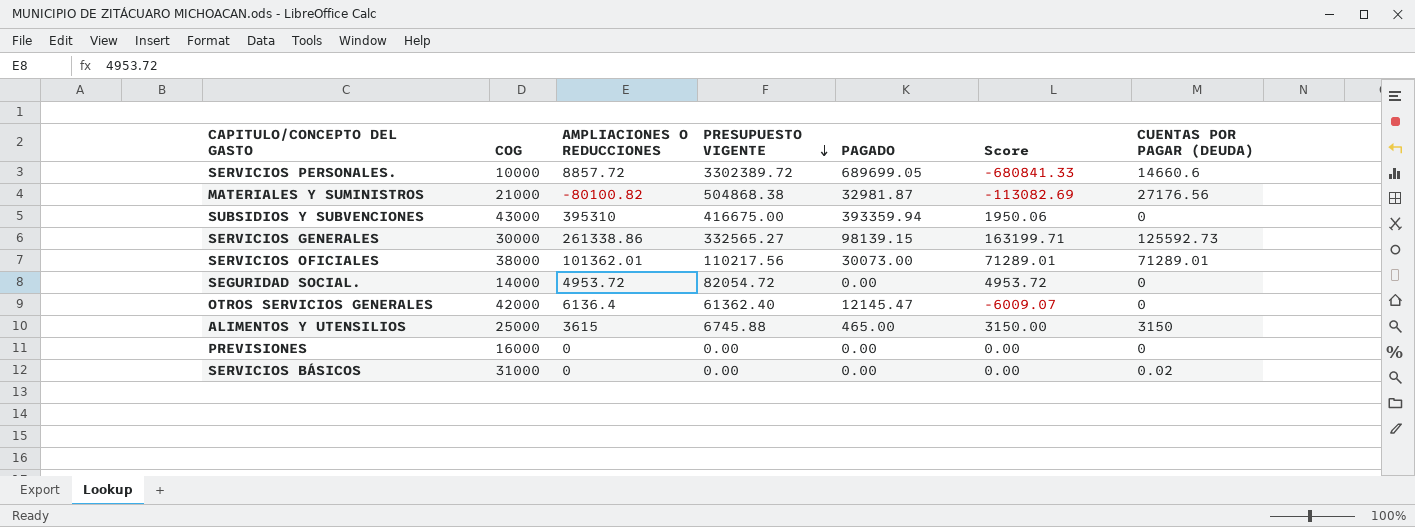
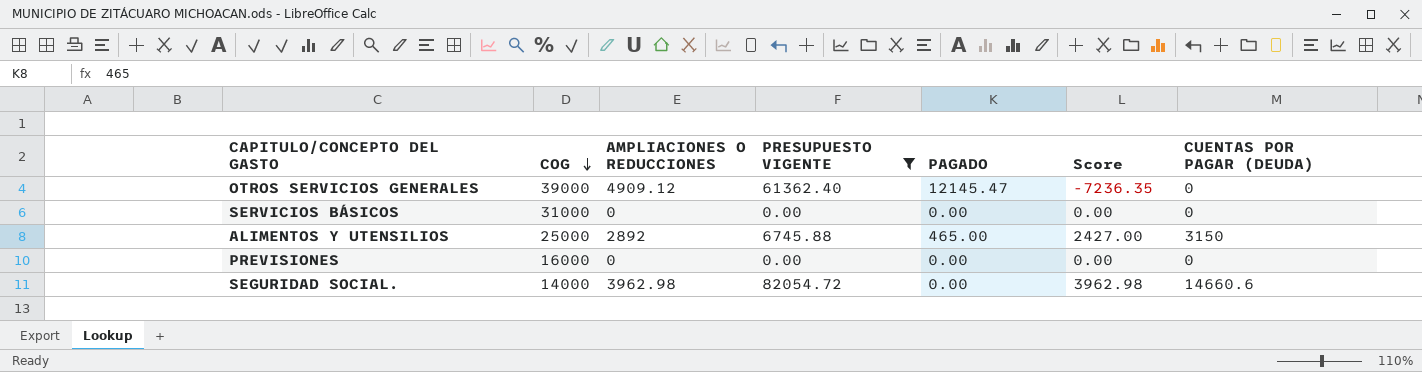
filter: none -> PRESUPUESTO VIGENTE <= 82054.72
row order: PRESUPUESTO VIGENTE descending -> COG descending
OTROS SERVICIOS GENERALES | COG: 42000 -> 39000
OTROS SERVICIOS GENERALES | AMPLIACIONES O REDUCCIONES: 6136.4 -> 4909.12
OTROS SERVICIOS GENERALES | Score: -6009.07 -> -7236.35
SERVICIOS BÁSICOS | CUENTAS POR PAGAR (DEUDA): 0.02 -> 0
ALIMENTOS Y UTENSILIOS | AMPLIACIONES O REDUCCIONES: 3615 -> 2892
ALIMENTOS Y UTENSILIOS | Score: 3150.00 -> 2427.00
SEGURIDAD SOCIAL. | AMPLIACIONES O REDUCCIONES: 4953.72 -> 3962.98
SEGURIDAD SOCIAL. | Score: 4953.72 -> 3962.98
SEGURIDAD SOCIAL. | CUENTAS POR PAGAR (DEUDA): 0 -> 14660.6

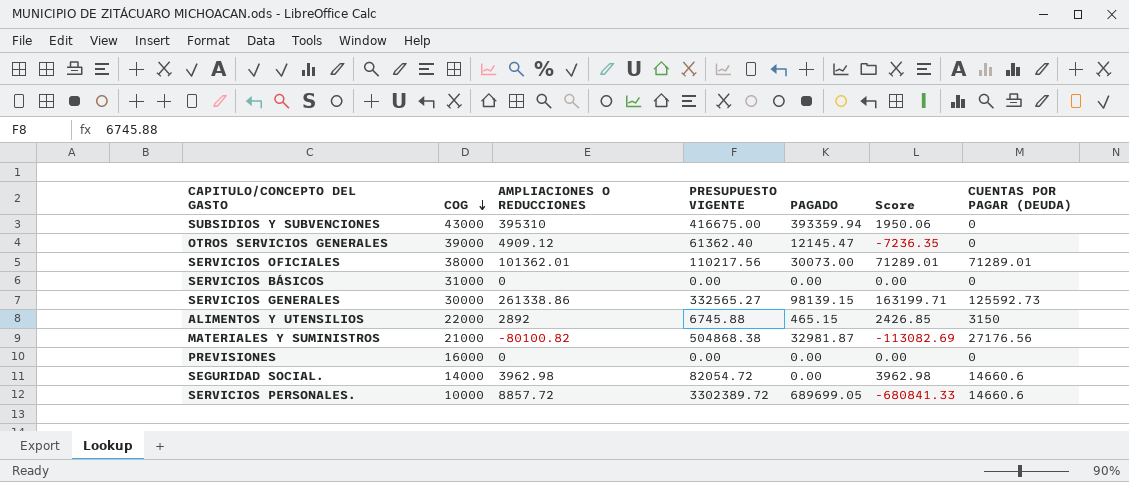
filter: PRESUPUESTO VIGENTE <= 82054.72 -> none
ALIMENTOS Y UTENSILIOS | COG: 25000 -> 22000
ALIMENTOS Y UTENSILIOS | PAGADO: 465.00 -> 465.15
ALIMENTOS Y UTENSILIOS | Score: 2427.00 -> 2426.85

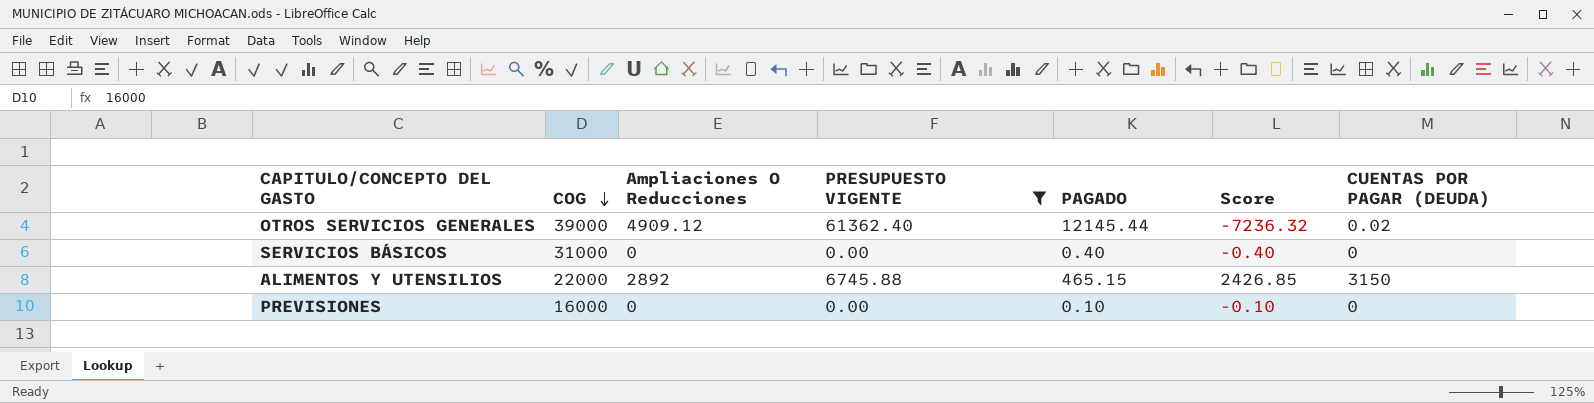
filter: none -> PRESUPUESTO VIGENTE <= 61362.40
column name: AMPLIACIONES O REDUCCIONES -> Ampliaciones O Reducciones
OTROS SERVICIOS GENERALES | PAGADO: 12145.47 -> 12145.44
OTROS SERVICIOS GENERALES | Score: -7236.35 -> -7236.32
OTROS SERVICIOS GENERALES | CUENTAS POR PAGAR (DEUDA): 0 -> 0.02
SERVICIOS BÁSICOS | PAGADO: 0.00 -> 0.40
SERVICIOS BÁSICOS | Score: 0.00 -> -0.40
PREVISIONES | PAGADO: 0.00 -> 0.10
PREVISIONES | Score: 0.00 -> -0.10

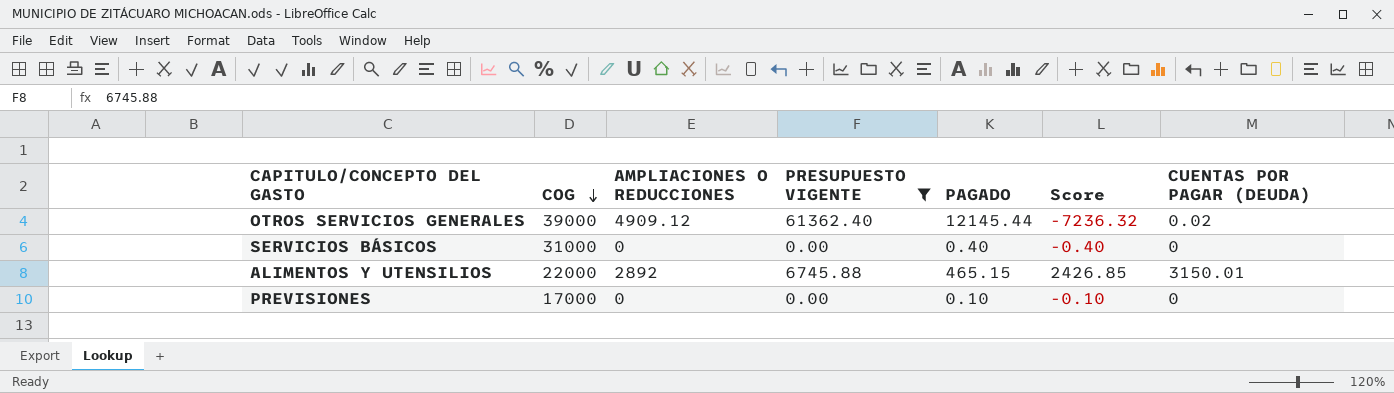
column name: Ampliaciones O Reducciones -> AMPLIACIONES O REDUCCIONES
ALIMENTOS Y UTENSILIOS | CUENTAS POR PAGAR (DEUDA): 3150 -> 3150.01
PREVISIONES | COG: 16000 -> 17000

